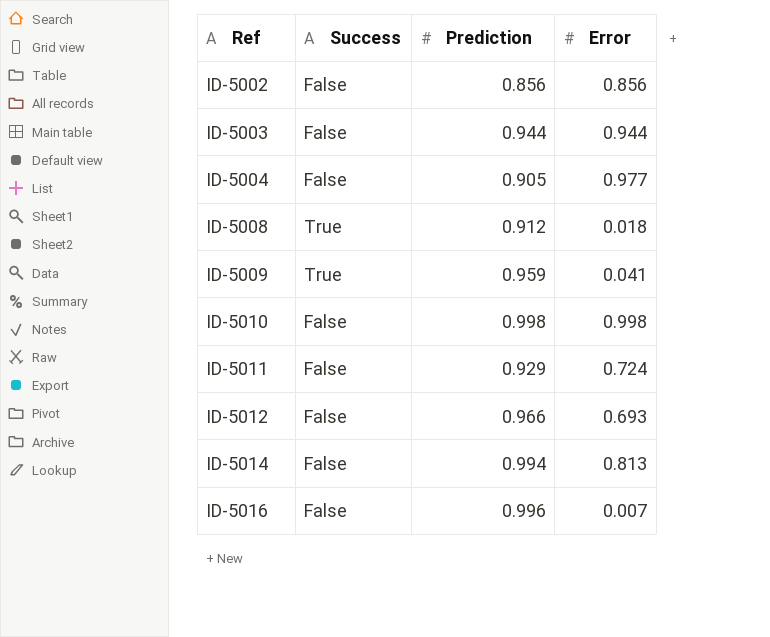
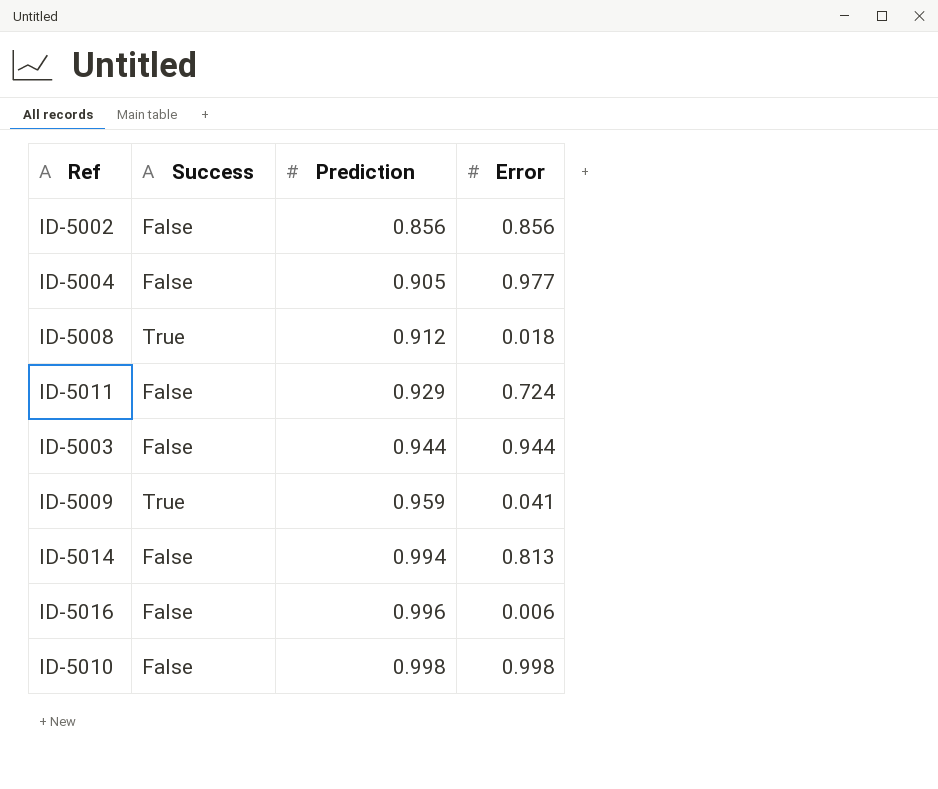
row order: Ref ascending -> Prediction ascending
row ID-5012: False | 0.966 | 0.693 -> none
ID-5016 | Error: 0.007 -> 0.006

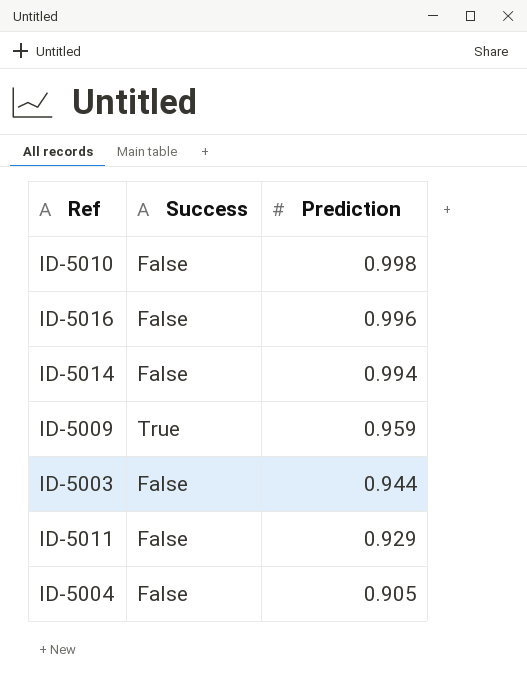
row order: Prediction ascending -> Prediction descending
column Error | position: 4 -> none
row ID-5002: False | 0.856 | 0.856 -> none
row ID-5008: True | 0.912 | 0.018 -> none

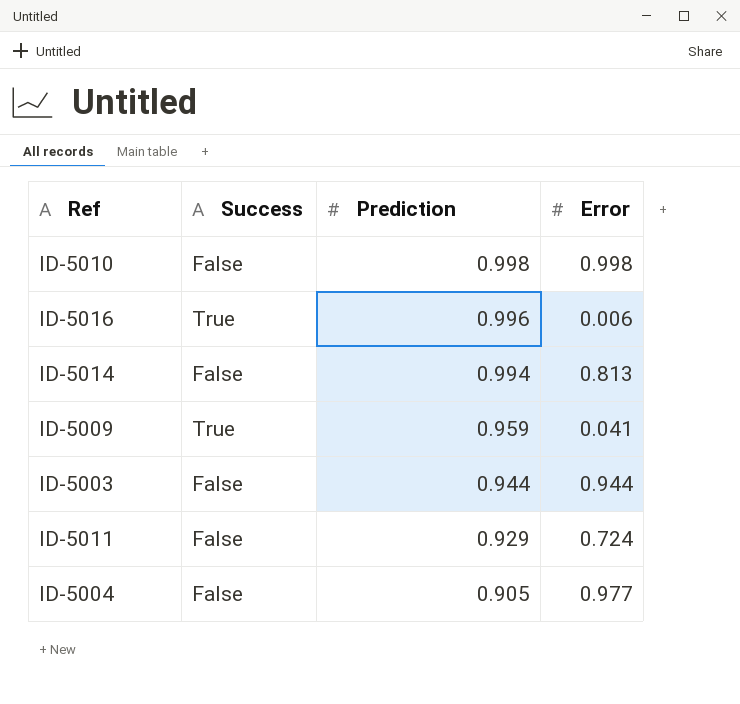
column Error | position: none -> 4
ID-5016 | Success: False -> True

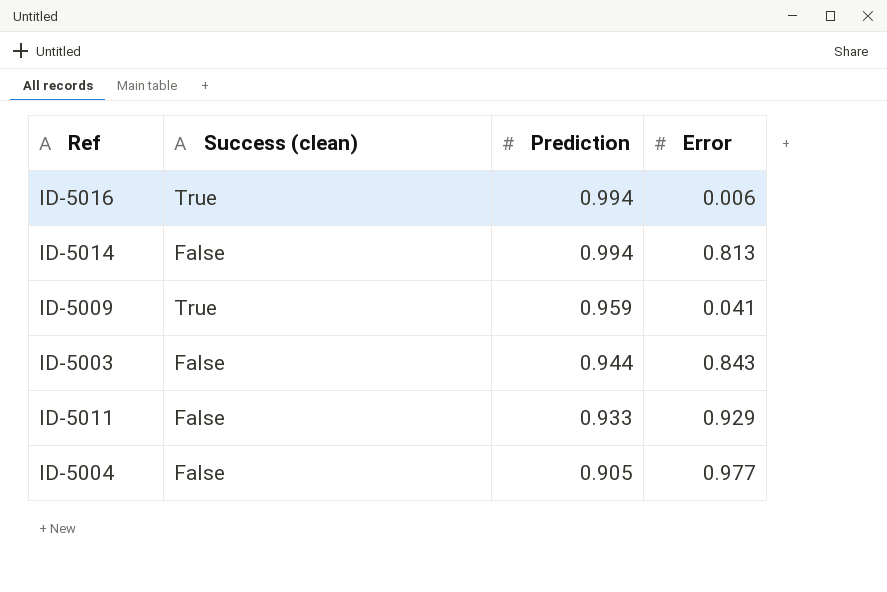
column name: Success -> Success (clean)
row ID-5010: False | 0.998 | 0.998 -> none
ID-5016 | Prediction: 0.996 -> 0.994
ID-5003 | Error: 0.944 -> 0.843
ID-5011 | Prediction: 0.929 -> 0.933
ID-5011 | Error: 0.724 -> 0.929

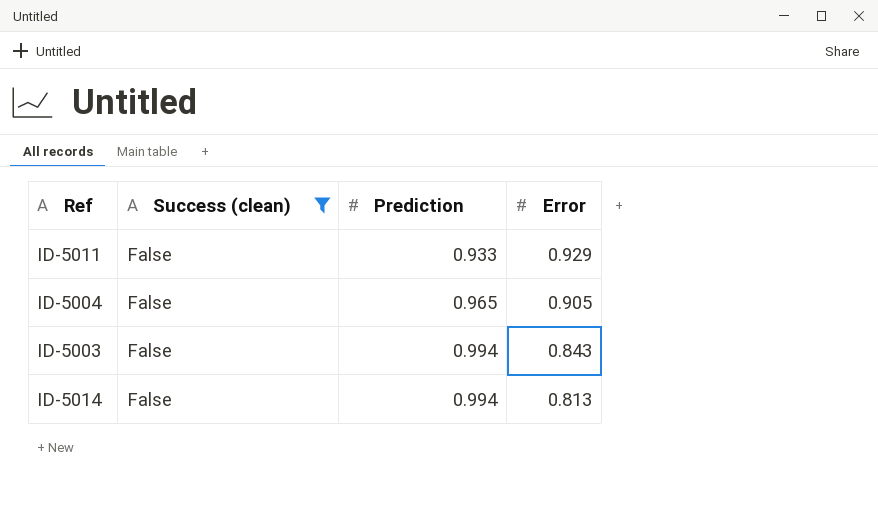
filter: none -> Success (clean) = False
row order: Prediction descending -> Prediction ascending
ID-5004 | Prediction: 0.905 -> 0.965
ID-5004 | Error: 0.977 -> 0.905
ID-5003 | Prediction: 0.944 -> 0.994

